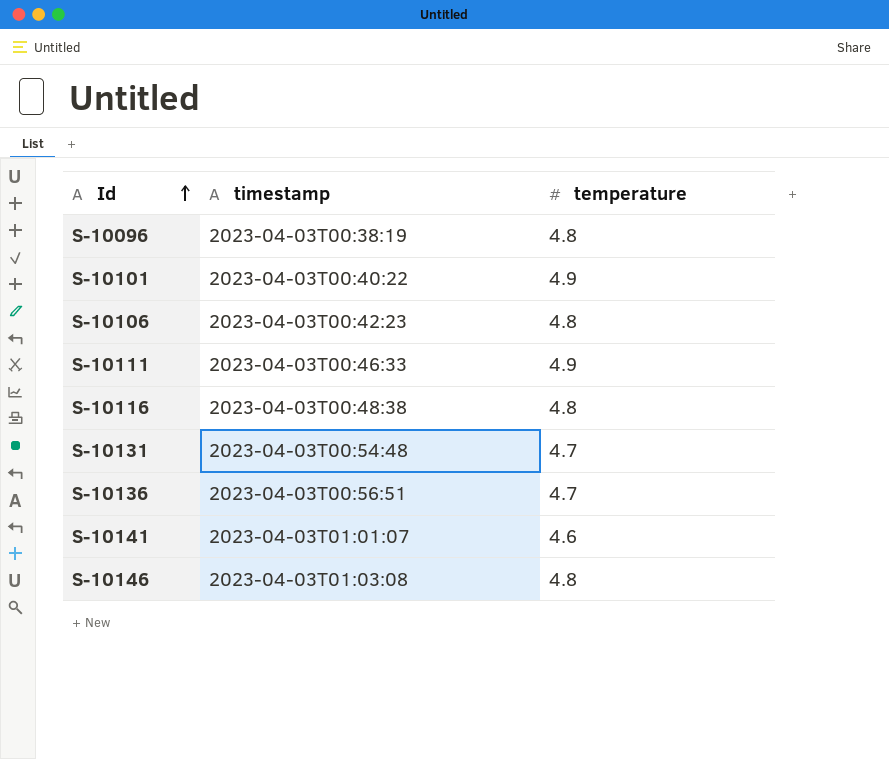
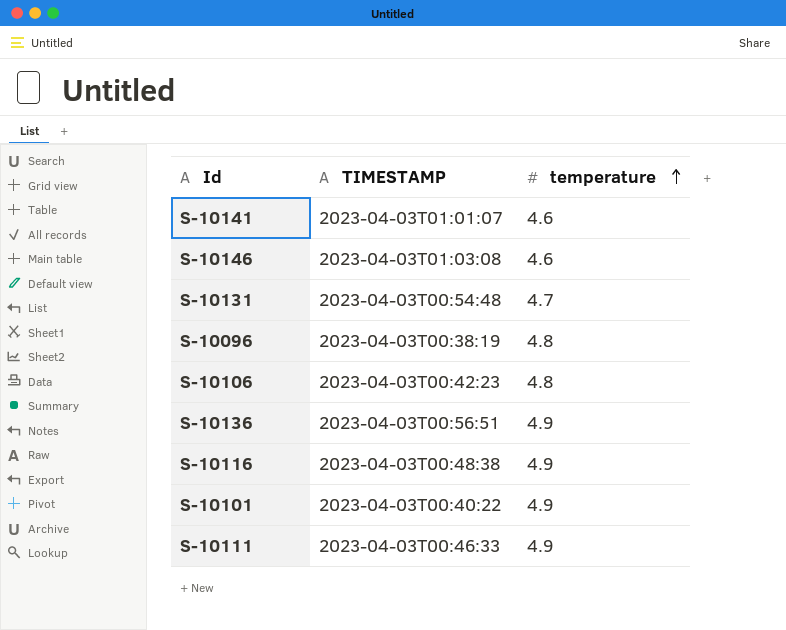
row order: Id ascending -> temperature ascending
column name: timestamp -> TIMESTAMP
S-10146 | temperature: 4.8 -> 4.6
S-10136 | temperature: 4.7 -> 4.9
S-10116 | temperature: 4.8 -> 4.9

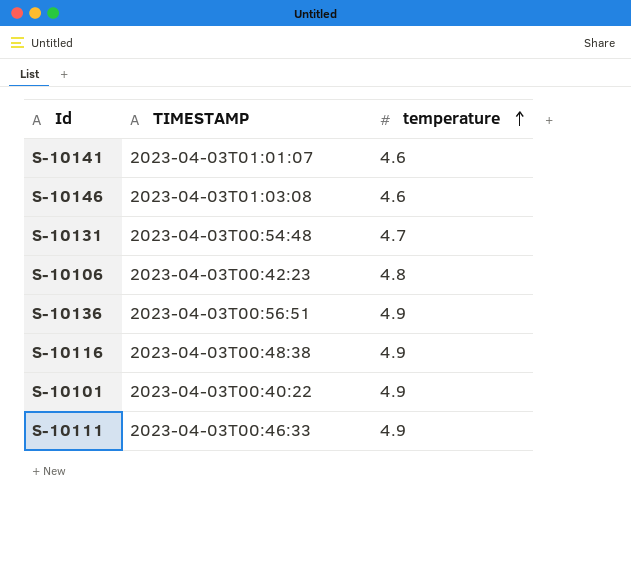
row S-10096: 2023-04-03T00:38:19 | 4.8 -> none

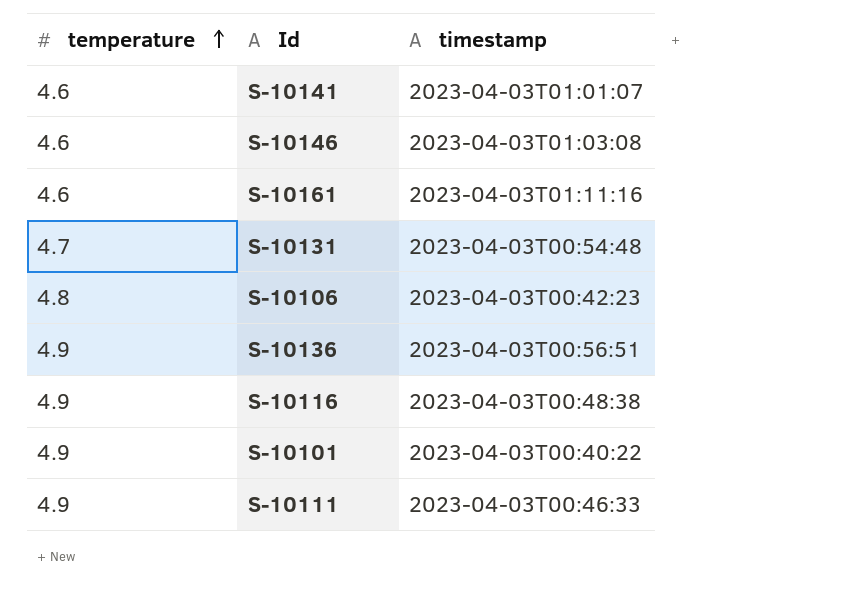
column temperature | position: 3 -> 1
column name: TIMESTAMP -> timestamp
row S-10161: none -> 4.6 | 2023-04-03T01:11:16

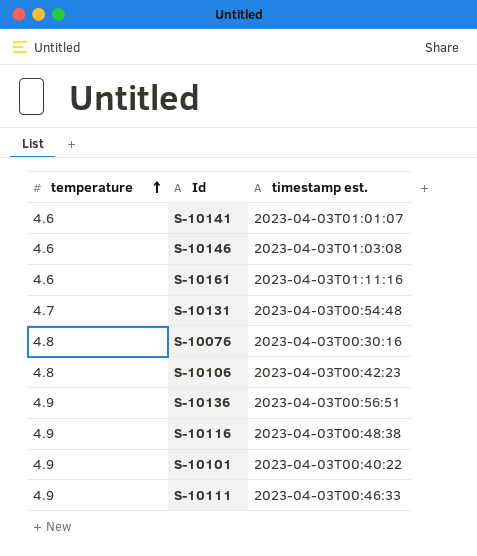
column name: timestamp -> timestamp est.
row S-10076: none -> 4.8 | 2023-04-03T00:30:16

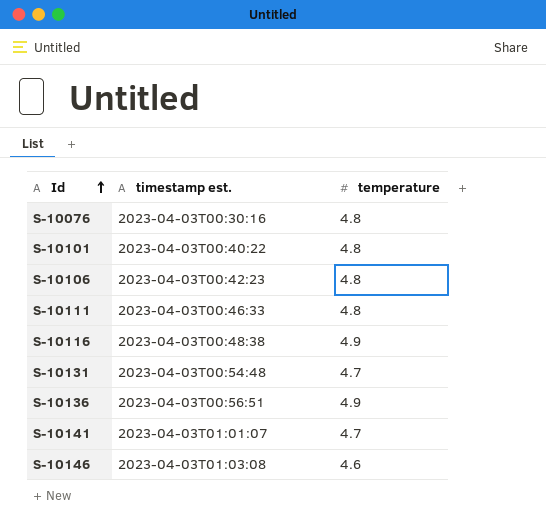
row order: temperature ascending -> Id ascending
column temperature | position: 1 -> 3
row S-10161: 4.6 | 2023-04-03T01:11:16 -> none
S-10101 | temperature: 4.9 -> 4.8
S-10111 | temperature: 4.9 -> 4.8
S-10141 | temperature: 4.6 -> 4.7

